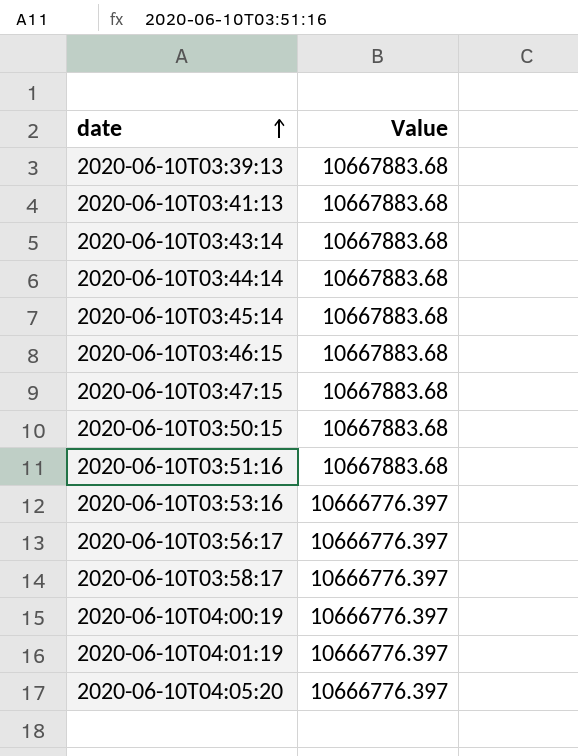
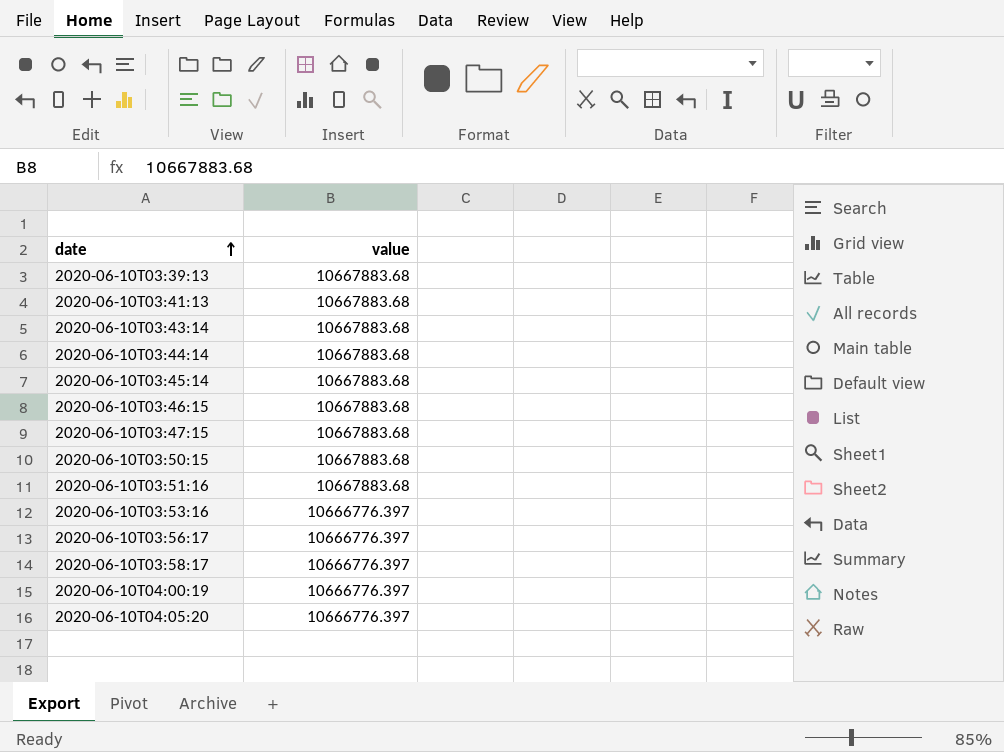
column name: Value -> value
row 2020-06-10T04:01:19: 10666776.397 -> none

